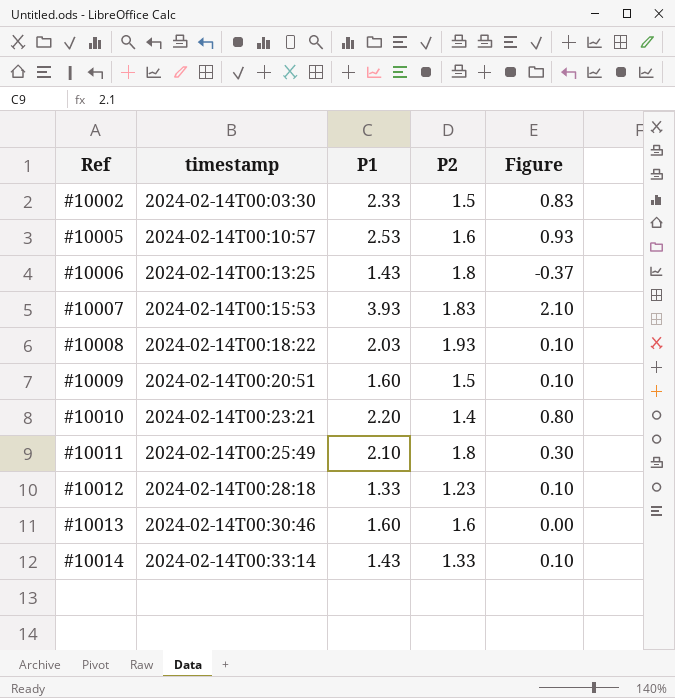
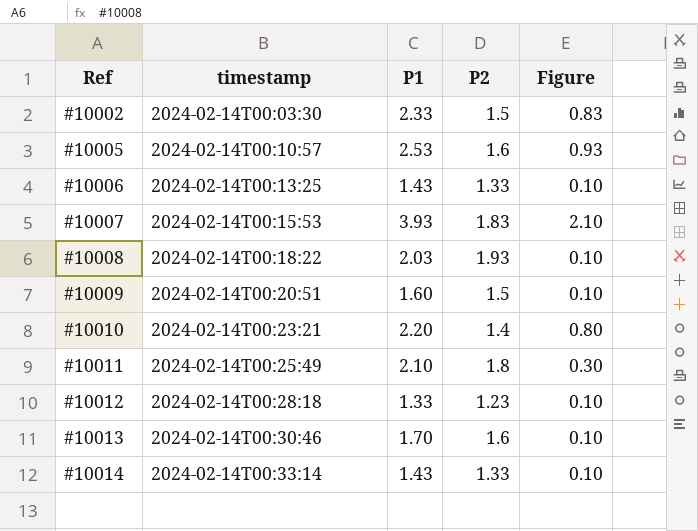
#10006 | P2: 1.8 -> 1.33
#10006 | Figure: -0.37 -> 0.10
#10013 | P1: 1.60 -> 1.70
#10013 | Figure: 0.00 -> 0.10

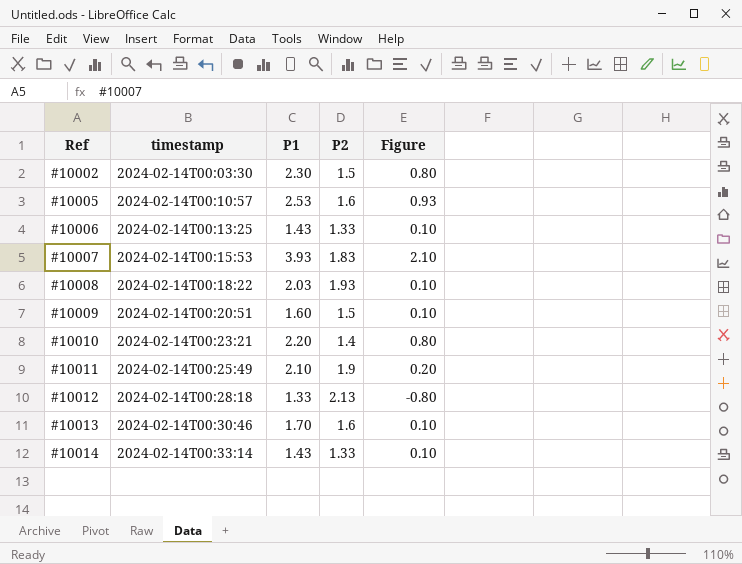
#10002 | P1: 2.33 -> 2.30
#10002 | Figure: 0.83 -> 0.80
#10011 | P2: 1.8 -> 1.9
#10011 | Figure: 0.30 -> 0.20
#10012 | P2: 1.23 -> 2.13
#10012 | Figure: 0.10 -> -0.80

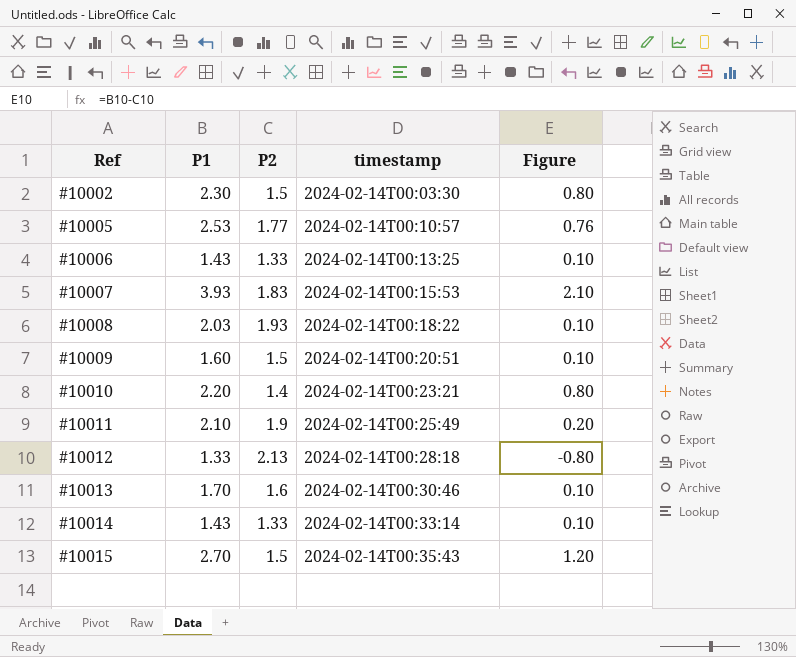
column timestamp | position: 2 -> 4
#10005 | P2: 1.6 -> 1.77
#10005 | Figure: 0.93 -> 0.76
row #10015: none -> 2.70 | 1.5 | 2024-02-14T00:35:43 | 1.20

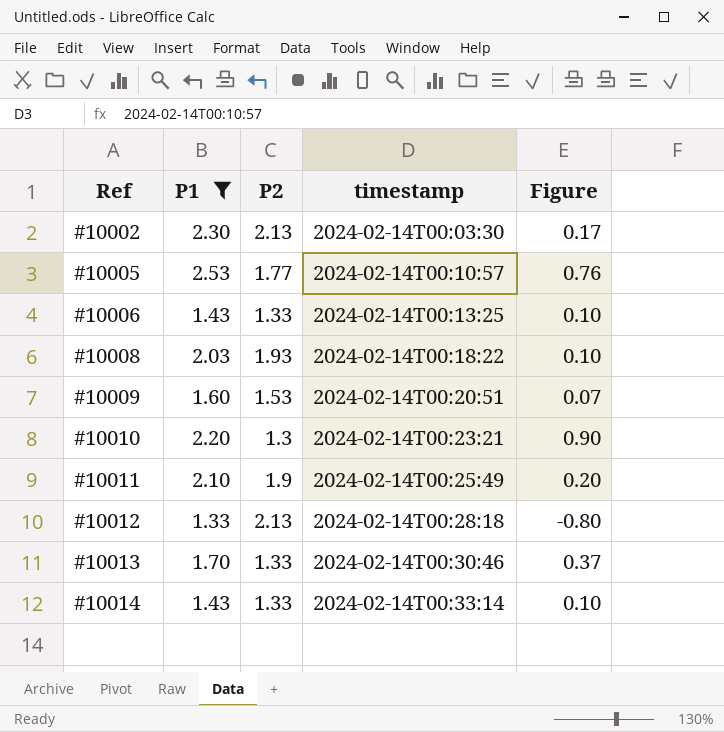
filter: none -> P1 <= 2.53
#10002 | P2: 1.5 -> 2.13
#10002 | Figure: 0.80 -> 0.17
#10009 | P2: 1.5 -> 1.53
#10009 | Figure: 0.10 -> 0.07
#10010 | P2: 1.4 -> 1.3
#10010 | Figure: 0.80 -> 0.90
#10013 | P2: 1.6 -> 1.33
#10013 | Figure: 0.10 -> 0.37

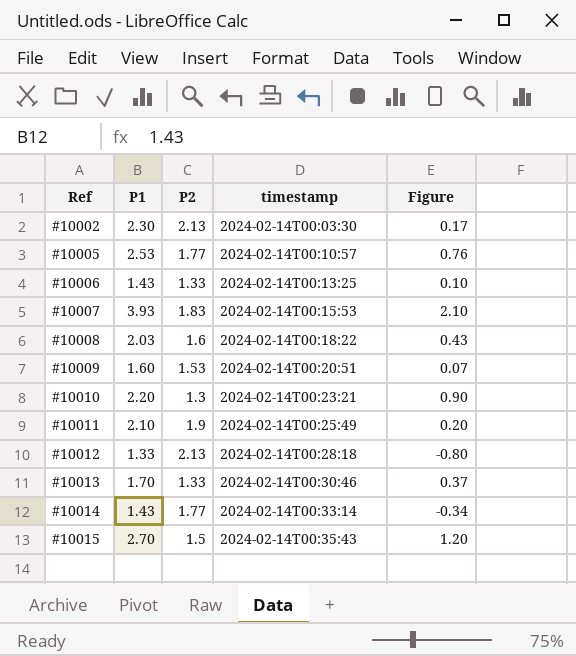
filter: P1 <= 2.53 -> none
#10008 | P2: 1.93 -> 1.6
#10008 | Figure: 0.10 -> 0.43
#10014 | P2: 1.33 -> 1.77
#10014 | Figure: 0.10 -> -0.34

